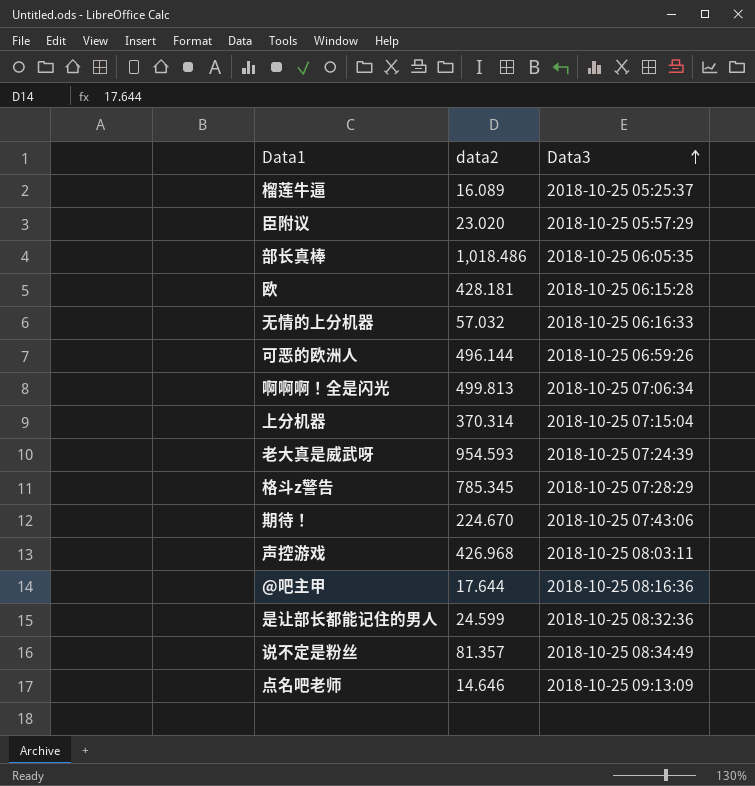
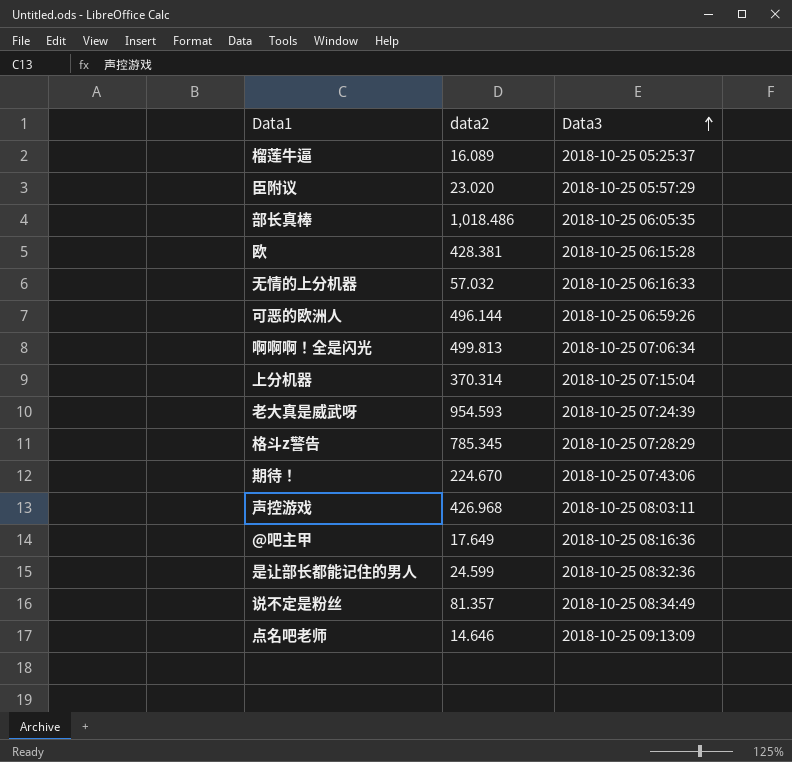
欧 | data2: 428.181 -> 428.381
@吧主甲 | data2: 17.644 -> 17.649

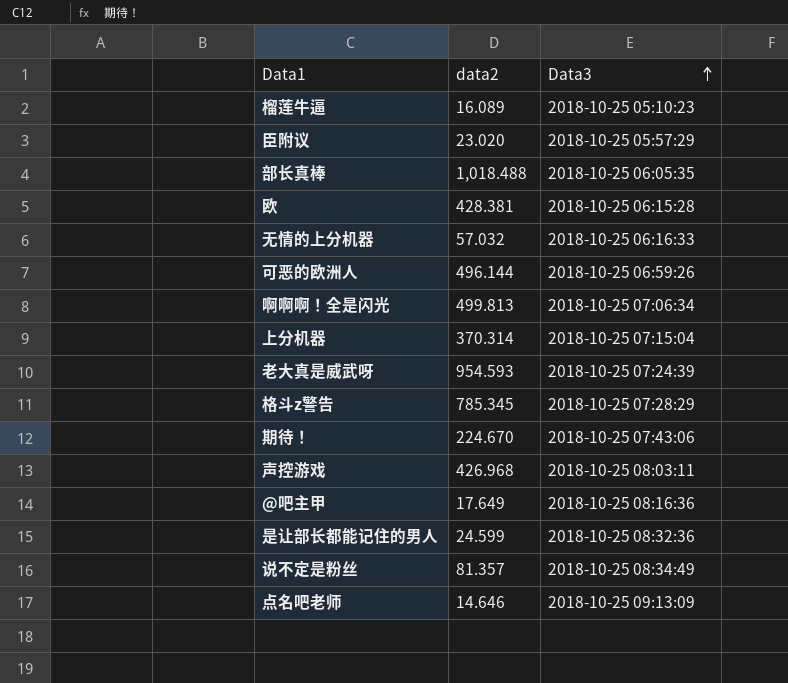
榴莲牛逼 | Data3: 2018-10-25 05:25:37 -> 2018-10-25 05:10:23
部长真棒 | data2: 1,018.486 -> 1,018.488

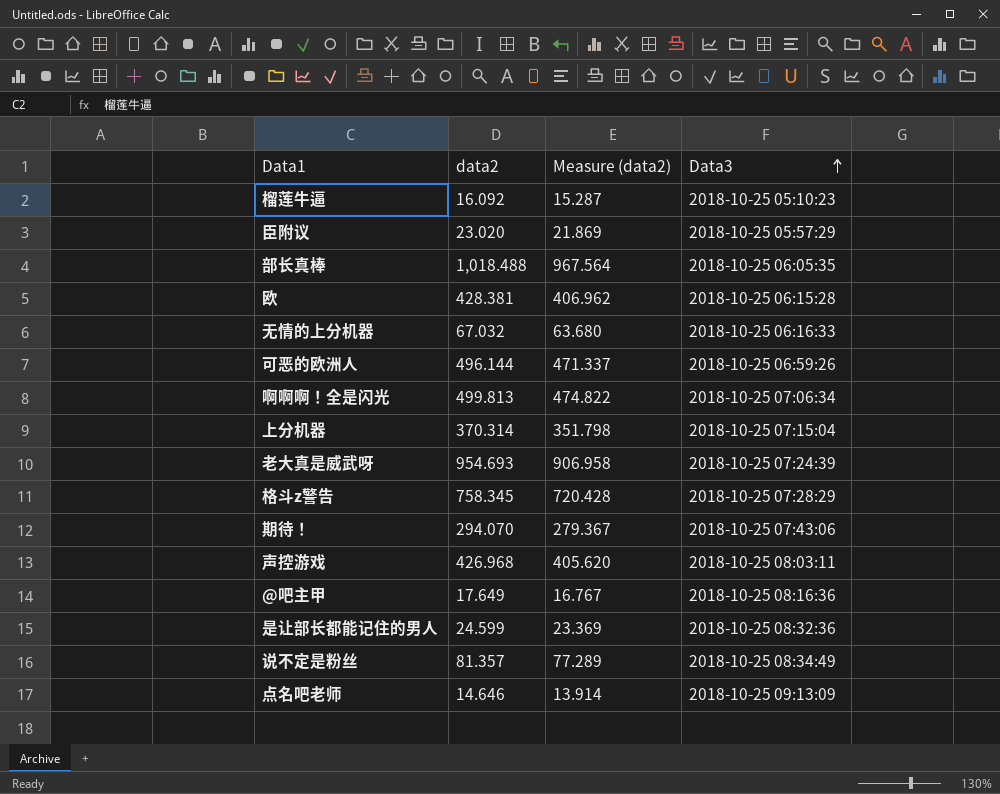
column Measure (data2) | formula: none -> [data2] * 0.95
榴莲牛逼 | data2: 16.089 -> 16.092
无情的上分机器 | data2: 57.032 -> 67.032
老大真是威武呀 | data2: 954.593 -> 954.693
格斗z警告 | data2: 785.345 -> 758.345
期待！ | data2: 224.670 -> 294.070

